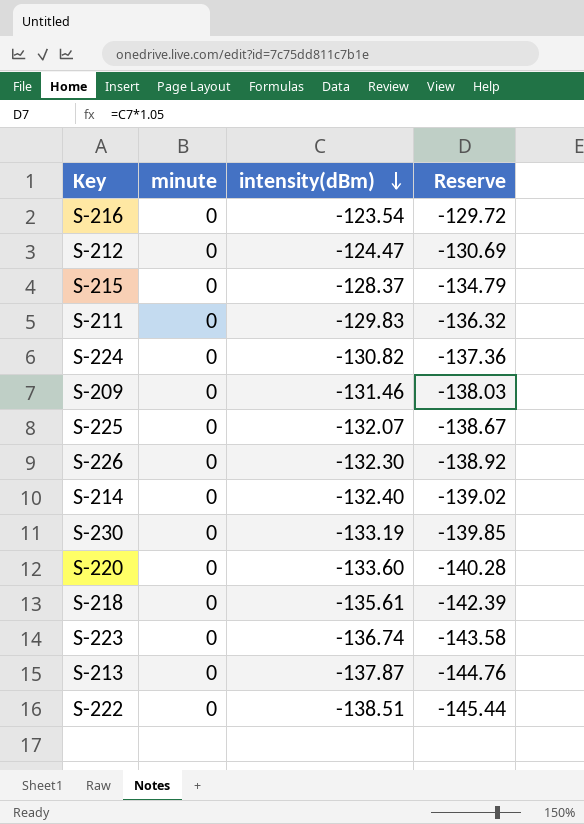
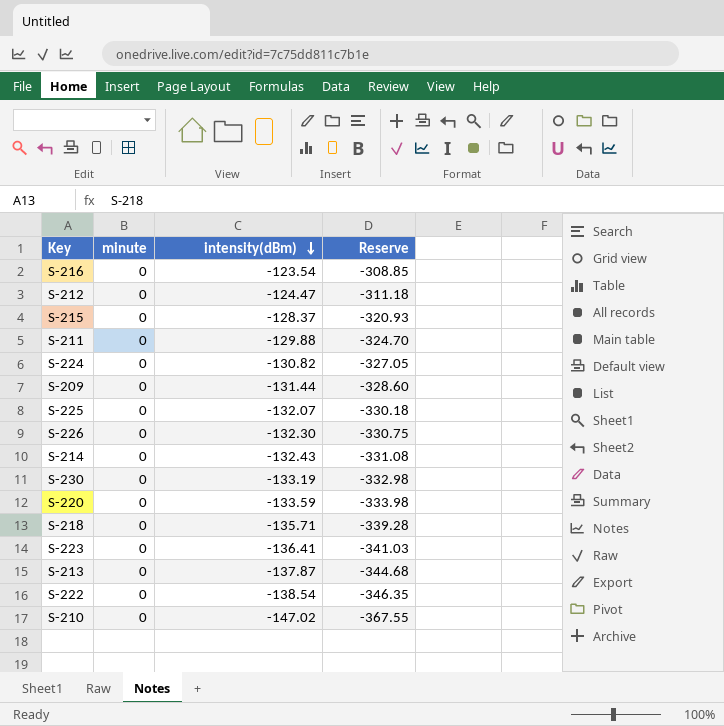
column Reserve | formula: [intensity(dBm)] * 1.05 -> [intensity(dBm)] * 2.5
S-211 | intensity(dBm): -129.83 -> -129.88
S-209 | intensity(dBm): -131.46 -> -131.44
S-214 | intensity(dBm): -132.40 -> -132.43
S-220 | intensity(dBm): -133.60 -> -133.59
S-218 | intensity(dBm): -135.61 -> -135.71
S-223 | intensity(dBm): -136.74 -> -136.41
S-222 | intensity(dBm): -138.51 -> -138.54
row S-210: none -> 0 | -147.02 | -367.55

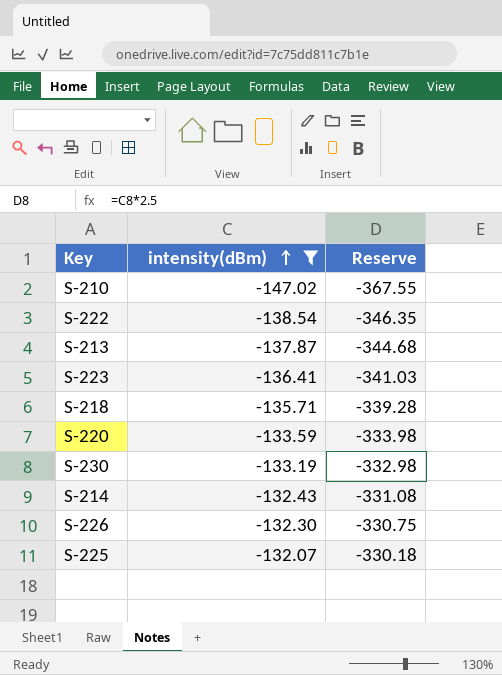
filter: none -> intensity(dBm) <= -132.07
row order: intensity(dBm) descending -> intensity(dBm) ascending
column minute | position: 2 -> none

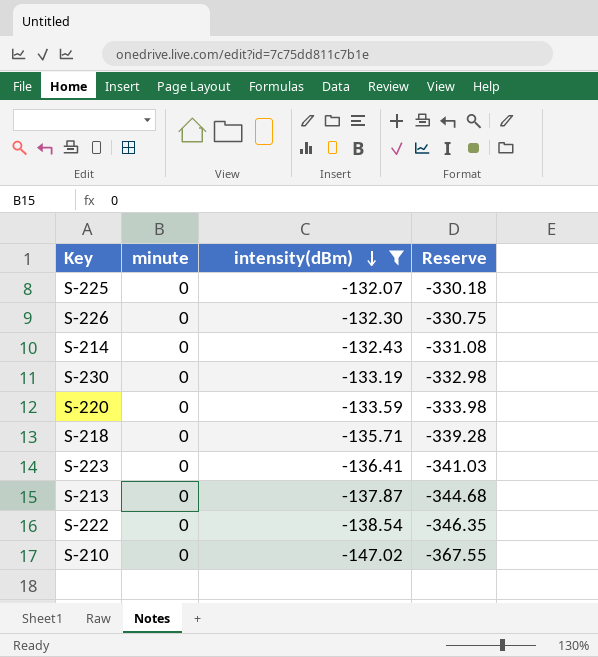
row order: intensity(dBm) ascending -> intensity(dBm) descending
column minute | position: none -> 2

